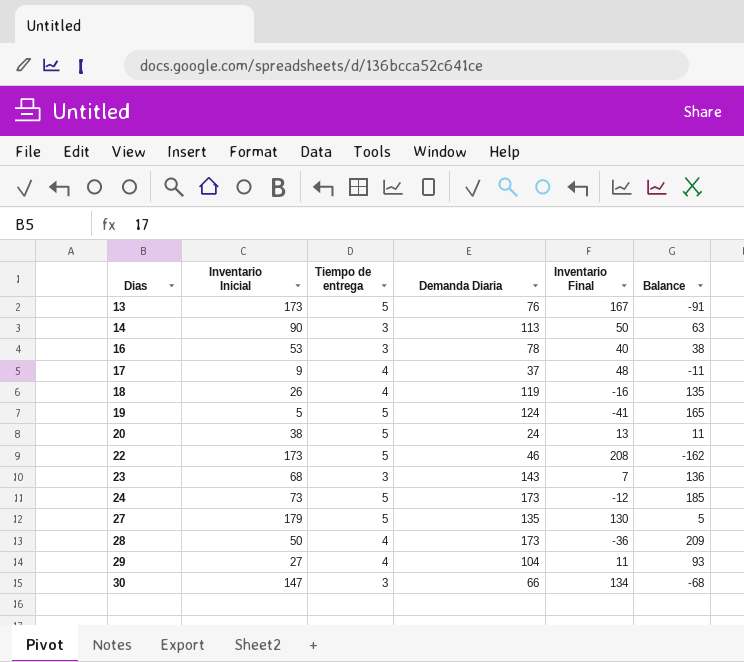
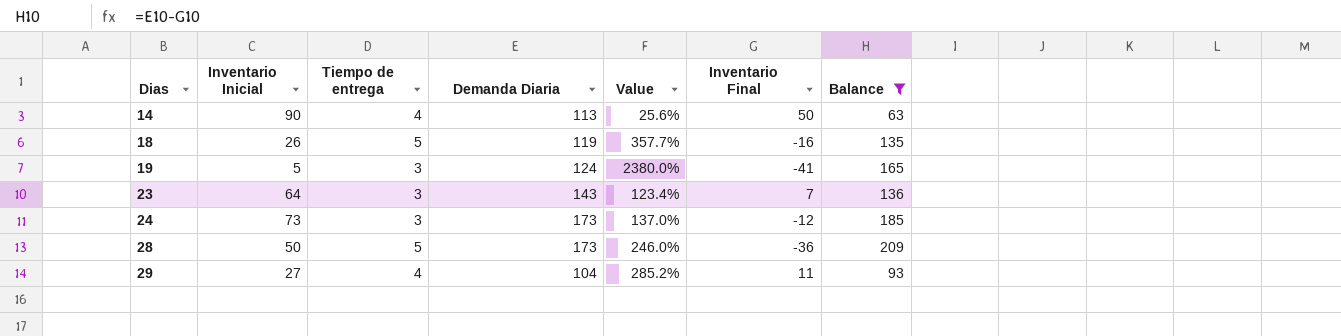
filter: none -> Balance >= 63
column Value | formula: none -> ([Demanda Diaria] - [Inventario Inicial]) / [Inventario Inicial]
14 | Tiempo de entrega: 3 -> 4
18 | Tiempo de entrega: 4 -> 5
19 | Tiempo de entrega: 5 -> 3
23 | Inventario Inicial: 68 -> 64
24 | Tiempo de entrega: 5 -> 3
28 | Tiempo de entrega: 4 -> 5

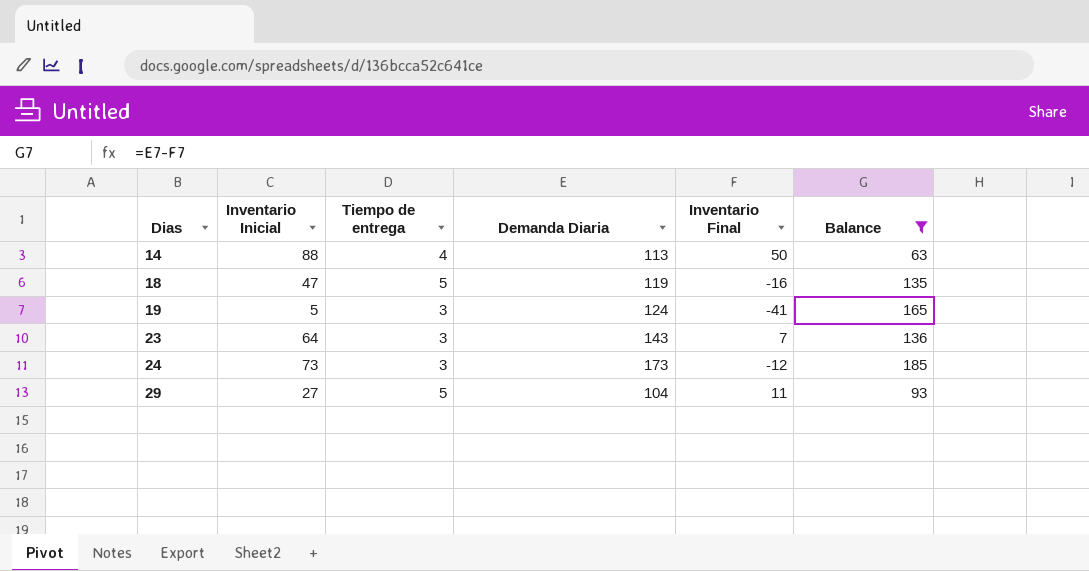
column Value | formula: ([Demanda Diaria] - [Inventario Inicial]) / [Inventario Inicial] -> none
row 28: 50 | 5 | 173 | 246.0% | -36 | 209 -> none
14 | Inventario Inicial: 90 -> 88
18 | Inventario Inicial: 26 -> 47
29 | Tiempo de entrega: 4 -> 5

